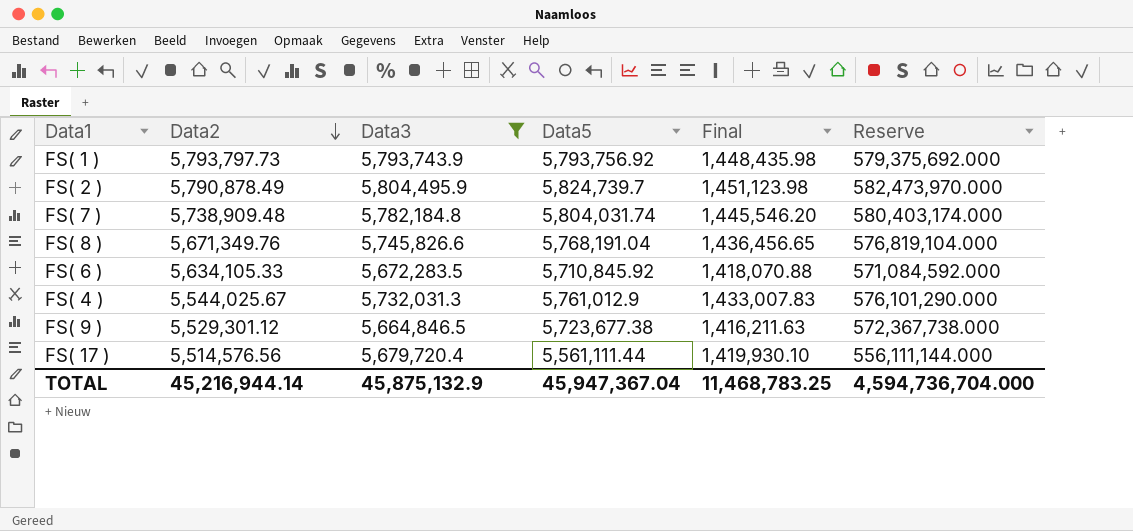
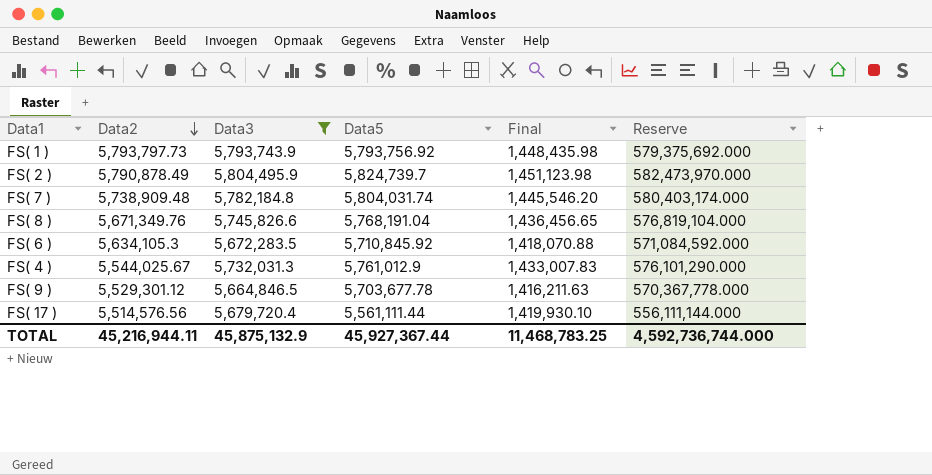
FS( 6 ) | Data2: 5,634,105.33 -> 5,634,105.3
FS( 9 ) | Data5: 5,723,677.38 -> 5,703,677.78
FS( 9 ) | Reserve: 572,367,738.000 -> 570,367,778.000
TOTAL | Data2: 45,216,944.14 -> 45,216,944.11
TOTAL | Data5: 45,947,367.04 -> 45,927,367.44
TOTAL | Reserve: 4,594,736,704.000 -> 4,592,736,744.000

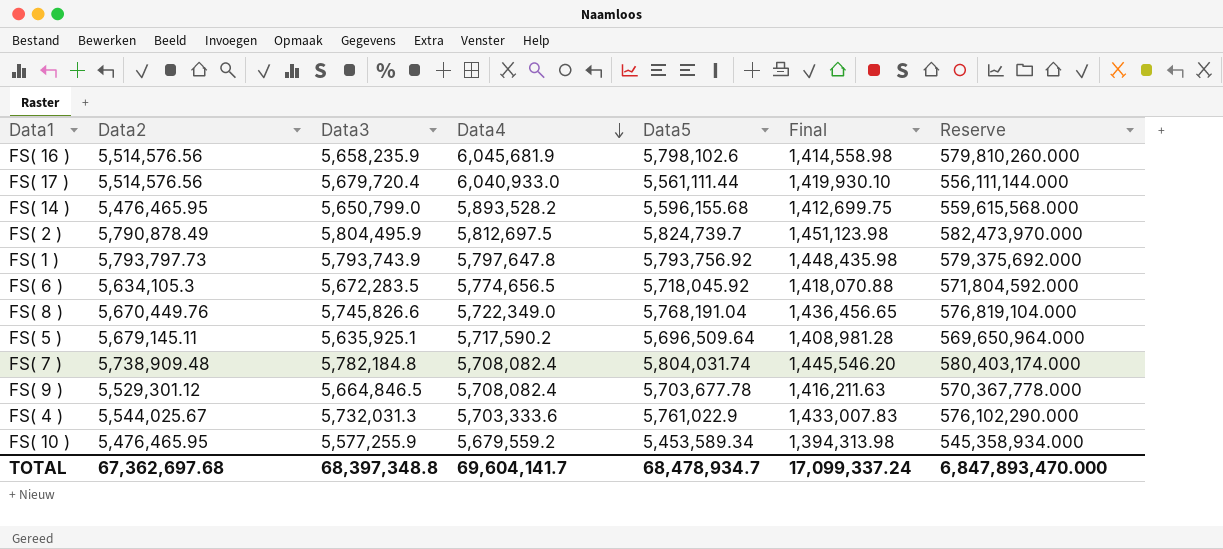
filter: Data3 >= 5,664,846.5 -> none
row order: Data2 descending -> Data4 descending
column Data4 | position: none -> 4
FS( 6 ) | Data5: 5,710,845.92 -> 5,718,045.92
FS( 6 ) | Reserve: 571,084,592.000 -> 571,804,592.000
FS( 8 ) | Data2: 5,671,349.76 -> 5,670,449.76
FS( 4 ) | Data5: 5,761,012.9 -> 5,761,022.9
FS( 4 ) | Reserve: 576,101,290.000 -> 576,102,290.000
TOTAL | Data2: 45,216,944.11 -> 67,362,697.68
TOTAL | Data3: 45,875,132.9 -> 68,397,348.8
TOTAL | Data5: 45,927,367.44 -> 68,478,934.7
TOTAL | Final: 11,468,783.25 -> 17,099,337.24
TOTAL | Reserve: 4,592,736,744.000 -> 6,847,893,470.000

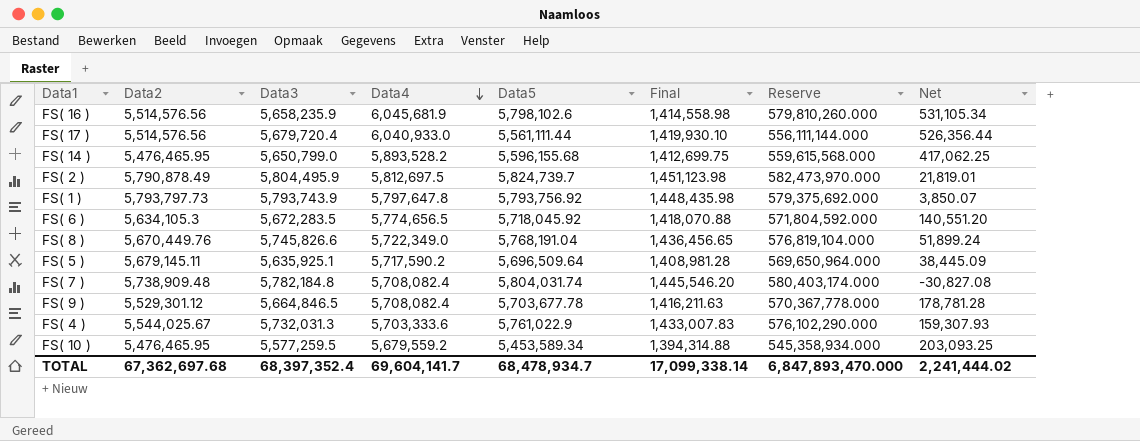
column Net | formula: none -> [Data4] - [Data2]
FS( 10 ) | Data3: 5,577,255.9 -> 5,577,259.5
FS( 10 ) | Final: 1,394,313.98 -> 1,394,314.88
TOTAL | Data3: 68,397,348.8 -> 68,397,352.4
TOTAL | Final: 17,099,337.24 -> 17,099,338.14

